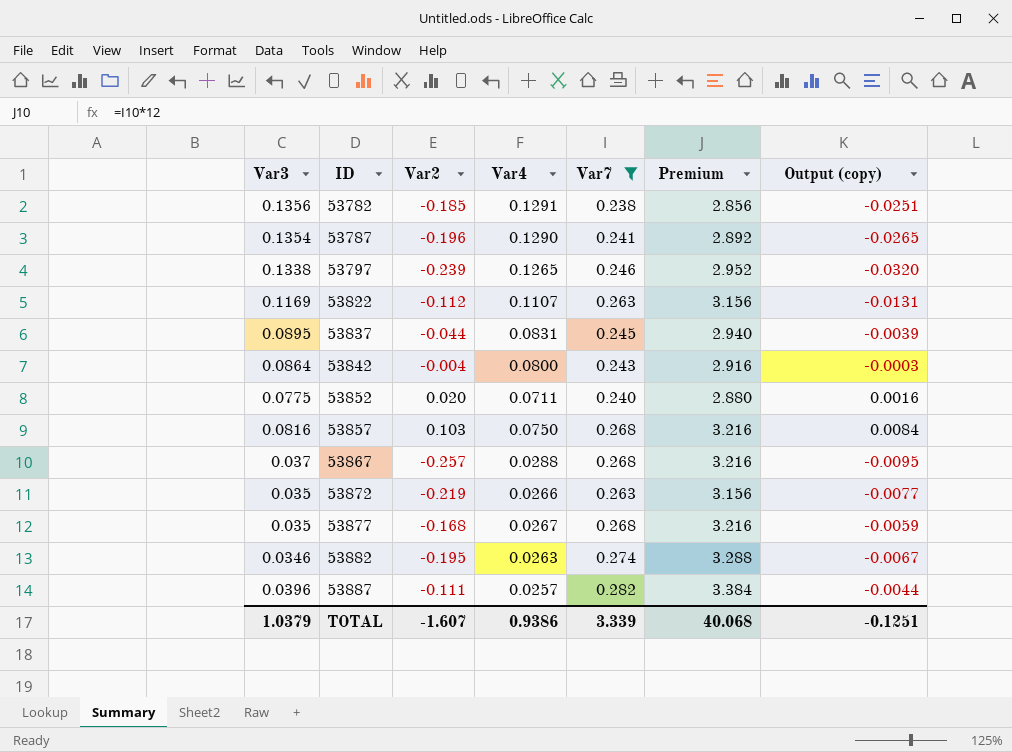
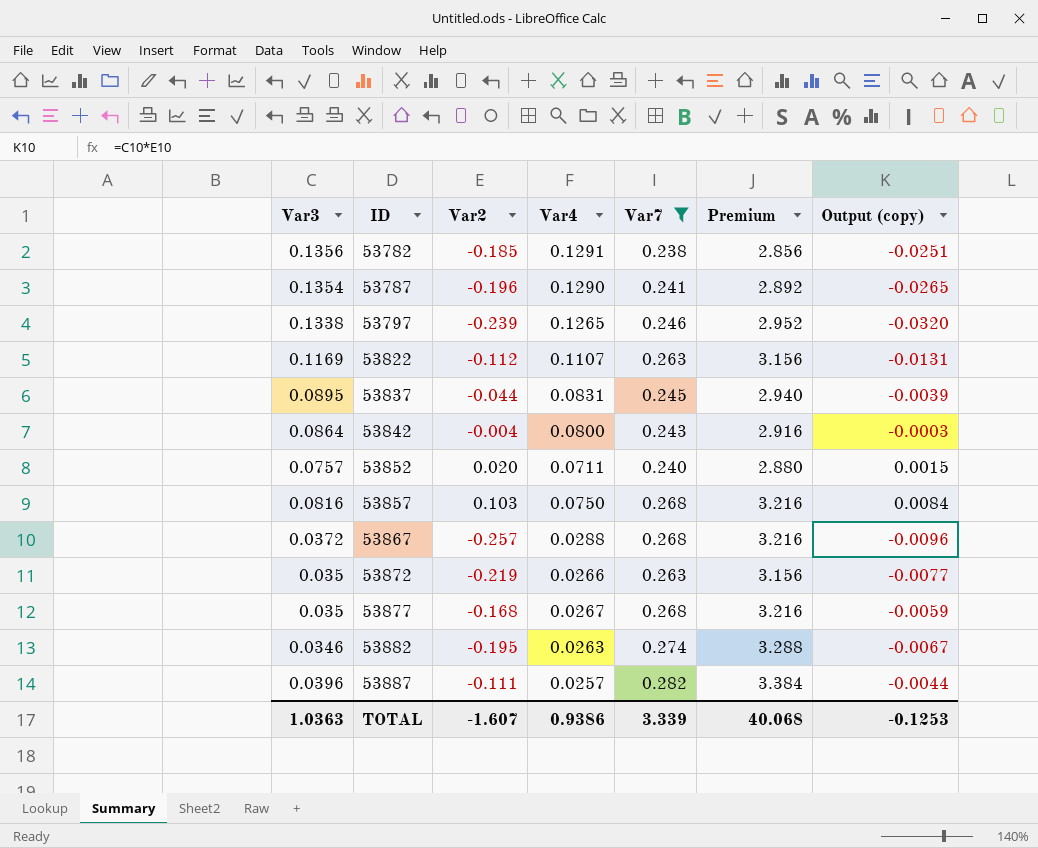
53852 | Var3: 0.0775 -> 0.0757
53852 | Output (copy): 0.0016 -> 0.0015
53867 | Var3: 0.037 -> 0.0372
53867 | Output (copy): -0.0095 -> -0.0096
TOTAL | Var3: 1.0379 -> 1.0363
TOTAL | Output (copy): -0.1251 -> -0.1253

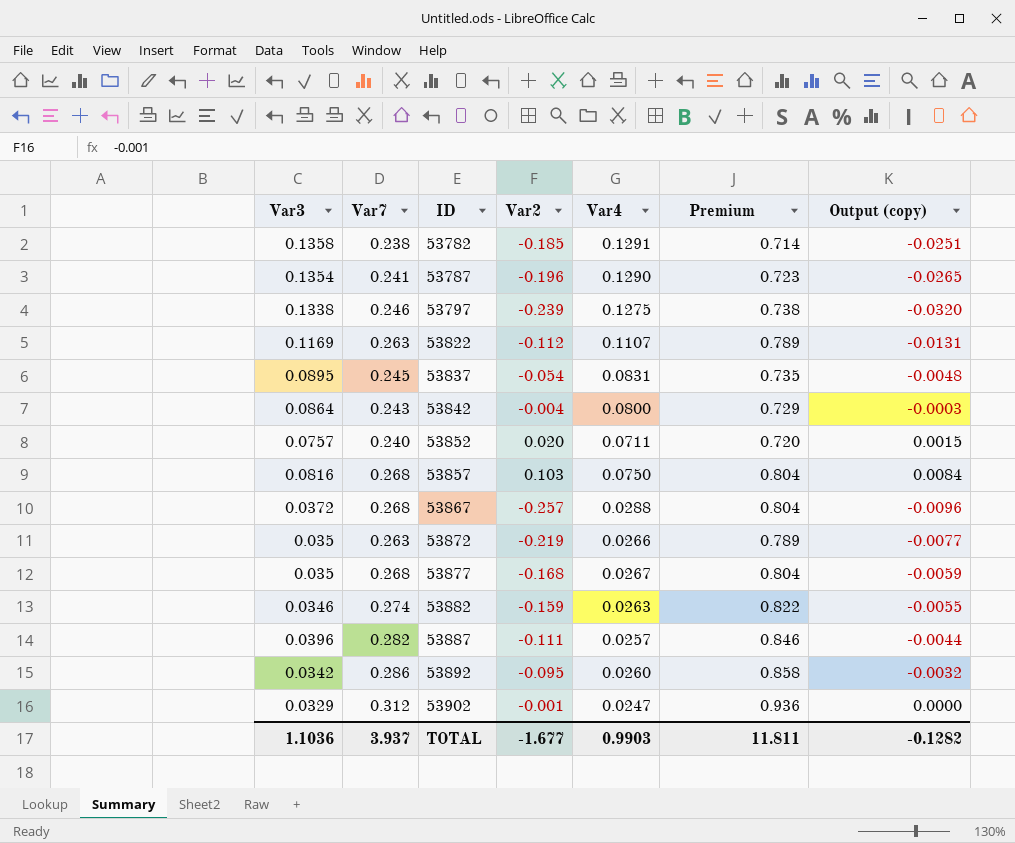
filter: Var7 <= 0.282 -> none
column Var7 | position: 5 -> 2
column Premium | formula: [Var7] * 12 -> [Var7] * 3
53782 | Var3: 0.1356 -> 0.1358
53797 | Var4: 0.1265 -> 0.1275
53837 | Var2: -0.044 -> -0.054
53837 | Output (copy): -0.0039 -> -0.0048
53882 | Var2: -0.195 -> -0.159
53882 | Output (copy): -0.0067 -> -0.0055
TOTAL | Var3: 1.0363 -> 1.1036
TOTAL | Var7: 3.339 -> 3.937
TOTAL | Var2: -1.607 -> -1.677
TOTAL | Var4: 0.9386 -> 0.9903
TOTAL | Premium: 40.068 -> 11.811
TOTAL | Output (copy): -0.1253 -> -0.1282

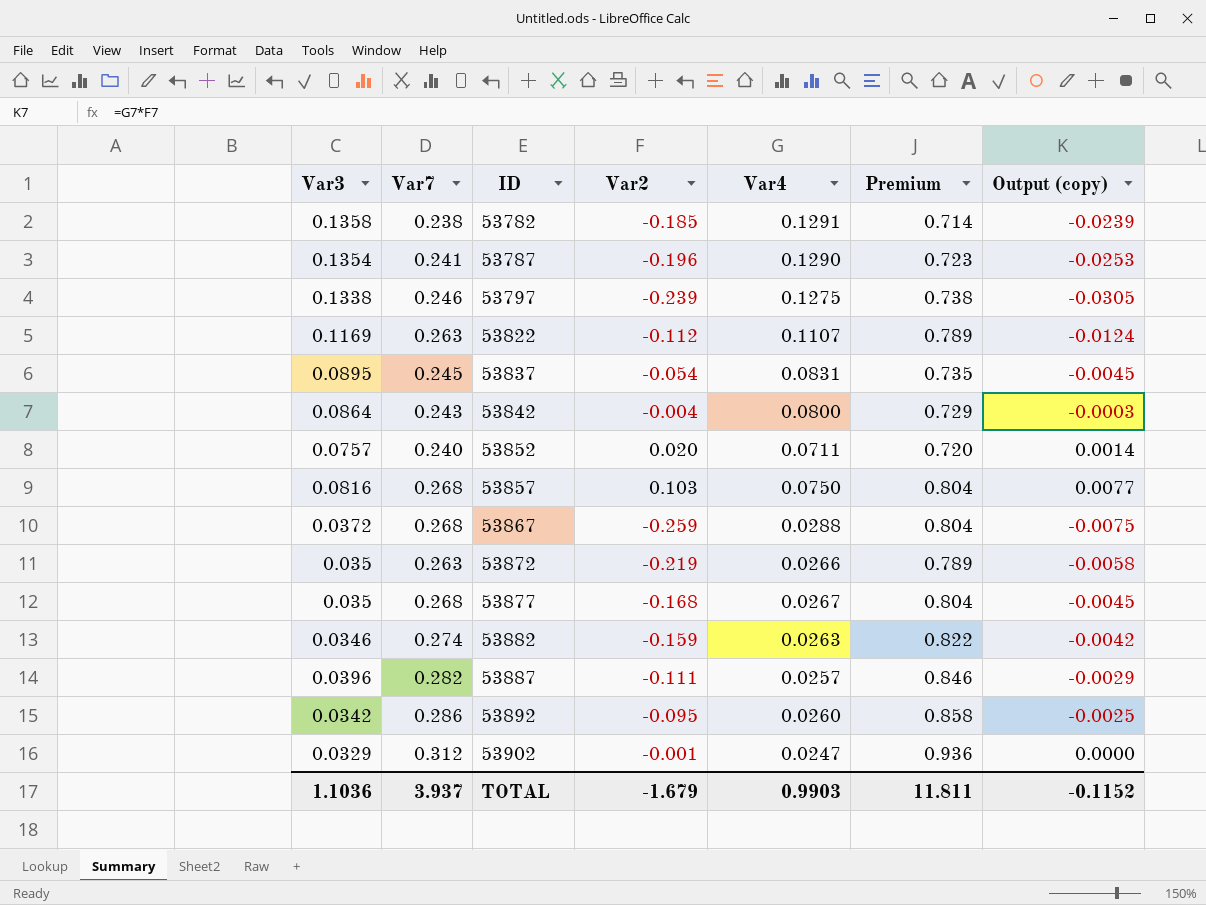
column Output (copy) | formula: [Var3] * [Var2] -> [Var2] * [Var4]
53867 | Var2: -0.257 -> -0.259
TOTAL | Var2: -1.677 -> -1.679
TOTAL | Output (copy): -0.1282 -> -0.1152

